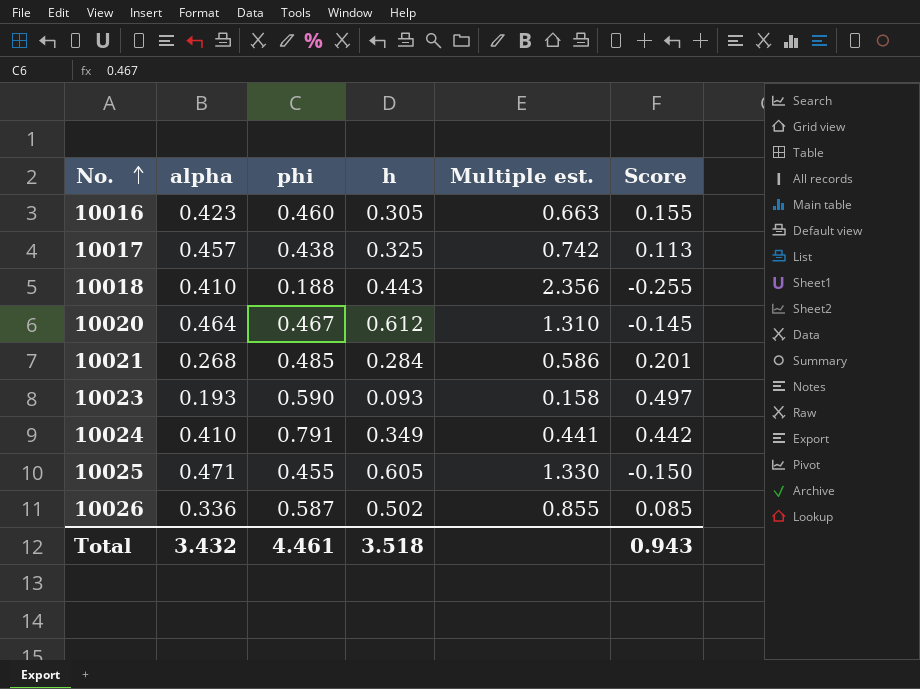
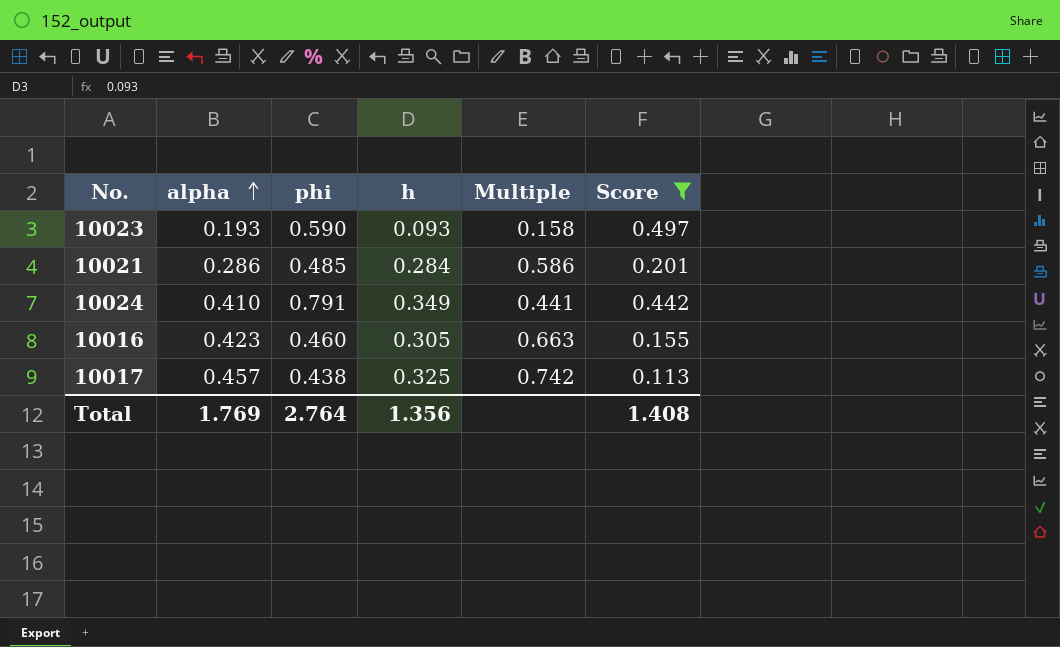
filter: none -> Score >= 0.113
row order: No. ascending -> alpha ascending
column name: Multiple est. -> Multiple
10021 | alpha: 0.268 -> 0.286
Total | alpha: 3.432 -> 1.769
Total | phi: 4.461 -> 2.764
Total | h: 3.518 -> 1.356
Total | Score: 0.943 -> 1.408

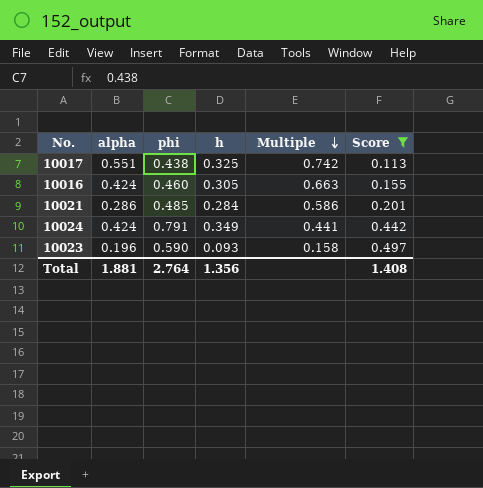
row order: alpha ascending -> Multiple descending
10017 | alpha: 0.457 -> 0.551
10016 | alpha: 0.423 -> 0.424
10024 | alpha: 0.410 -> 0.424
10023 | alpha: 0.193 -> 0.196
Total | alpha: 1.769 -> 1.881

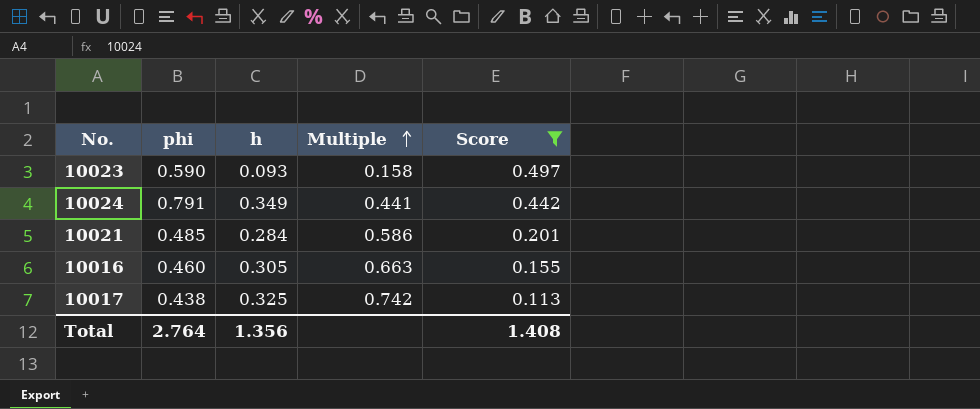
row order: Multiple descending -> Multiple ascending
column alpha | position: 2 -> none

